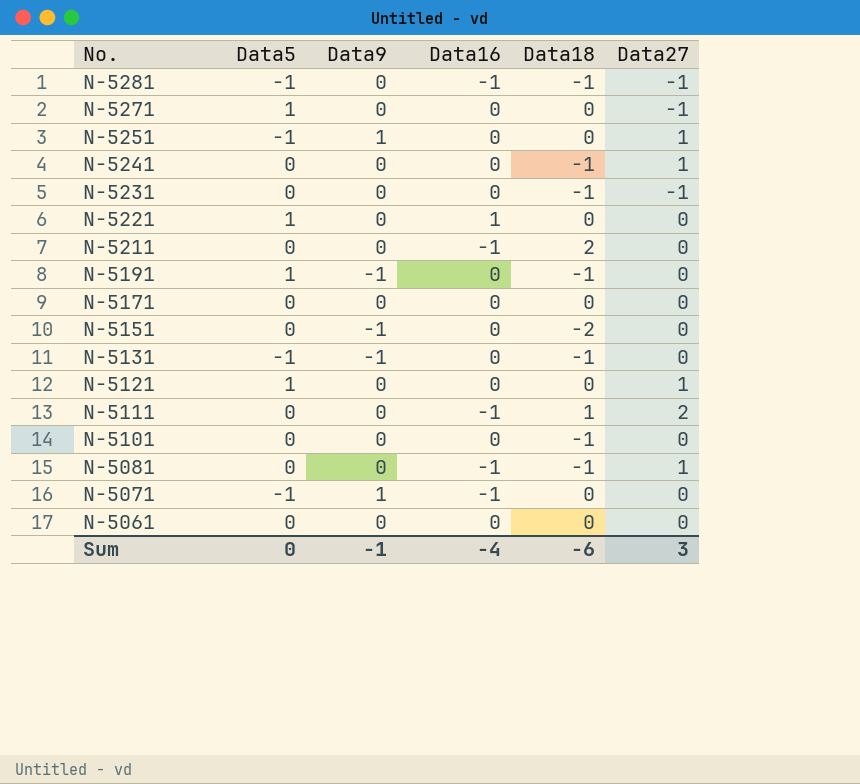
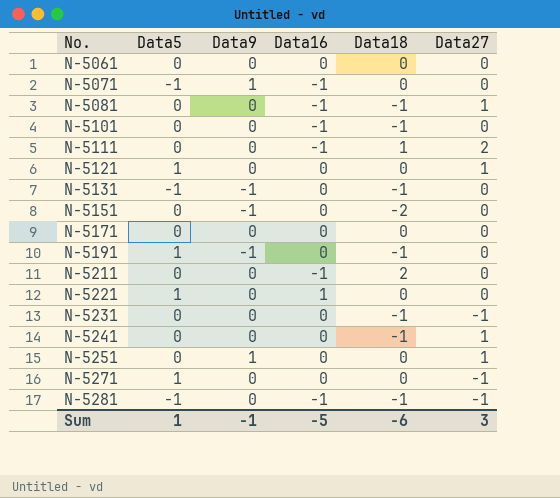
row order: No. descending -> No. ascending
N-5101 | Data16: 0 -> -1
N-5251 | Data5: -1 -> 0
Sum | Data5: 0 -> 1
Sum | Data16: -4 -> -5

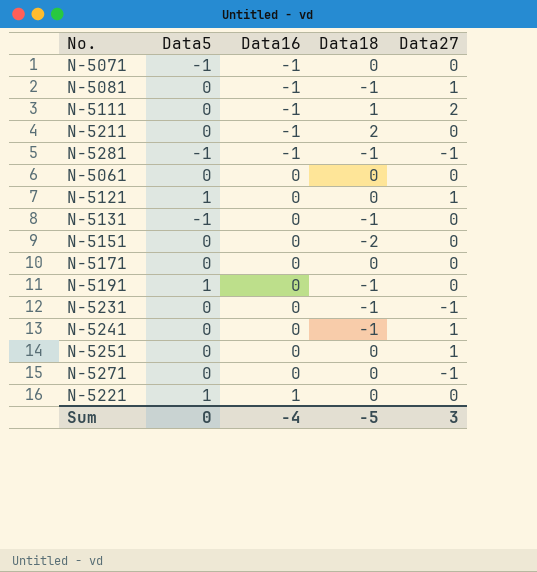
row order: No. ascending -> Data16 ascending
column Data9 | position: 3 -> none
row N-5101: 0 | 0 | -1 | -1 | 0 -> none
N-5271 | Data5: 1 -> 0
Sum | Data5: 1 -> 0
Sum | Data16: -5 -> -4
Sum | Data18: -6 -> -5

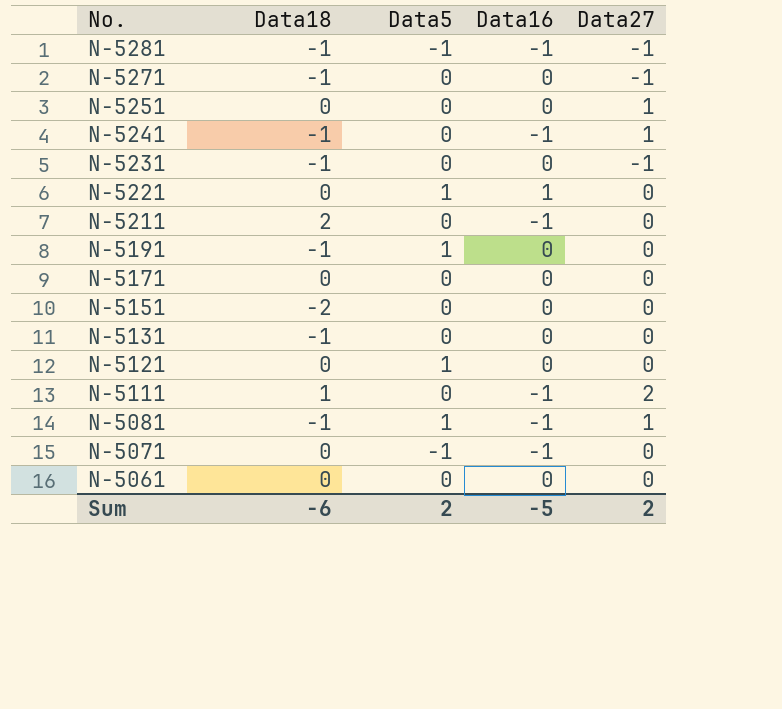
row order: Data16 ascending -> No. descending
column Data18 | position: 4 -> 2
N-5271 | Data18: 0 -> -1
N-5241 | Data16: 0 -> -1
N-5131 | Data5: -1 -> 0
N-5121 | Data27: 1 -> 0
N-5081 | Data5: 0 -> 1
Sum | Data18: -5 -> -6
Sum | Data5: 0 -> 2
Sum | Data16: -4 -> -5
Sum | Data27: 3 -> 2

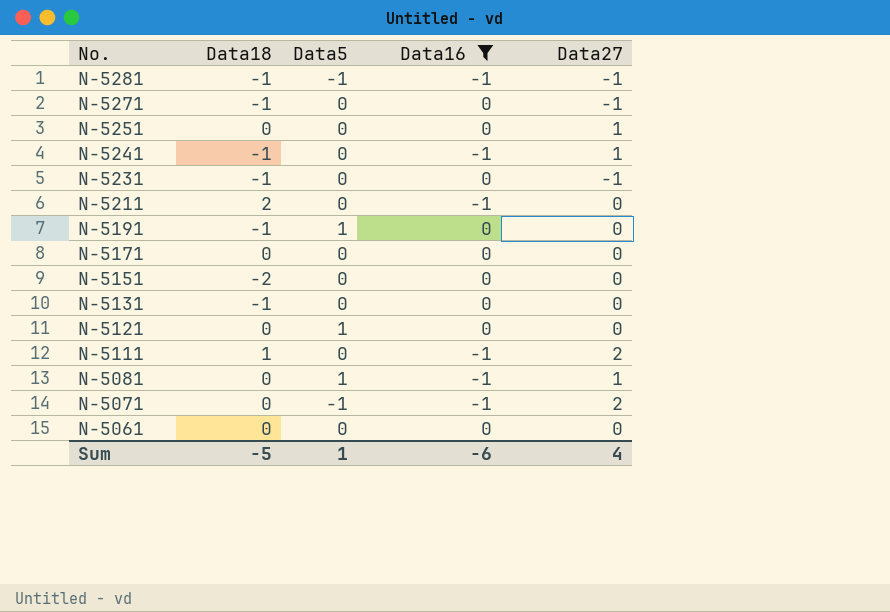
filter: none -> Data16 != 1
N-5081 | Data18: -1 -> 0
N-5071 | Data27: 0 -> 2
Sum | Data18: -6 -> -5
Sum | Data5: 2 -> 1
Sum | Data16: -5 -> -6
Sum | Data27: 2 -> 4

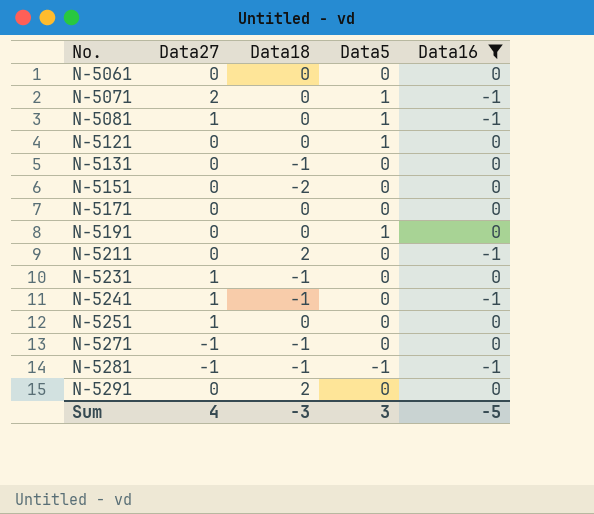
row order: No. descending -> No. ascending
column Data27 | position: 5 -> 2
row N-5111: 1 | 0 | -1 | 2 -> none
N-5071 | Data5: -1 -> 1
N-5191 | Data18: -1 -> 0
N-5231 | Data27: -1 -> 1
row N-5291: none -> 0 | 2 | 0 | 0
Sum | Data18: -5 -> -3
Sum | Data5: 1 -> 3
Sum | Data16: -6 -> -5

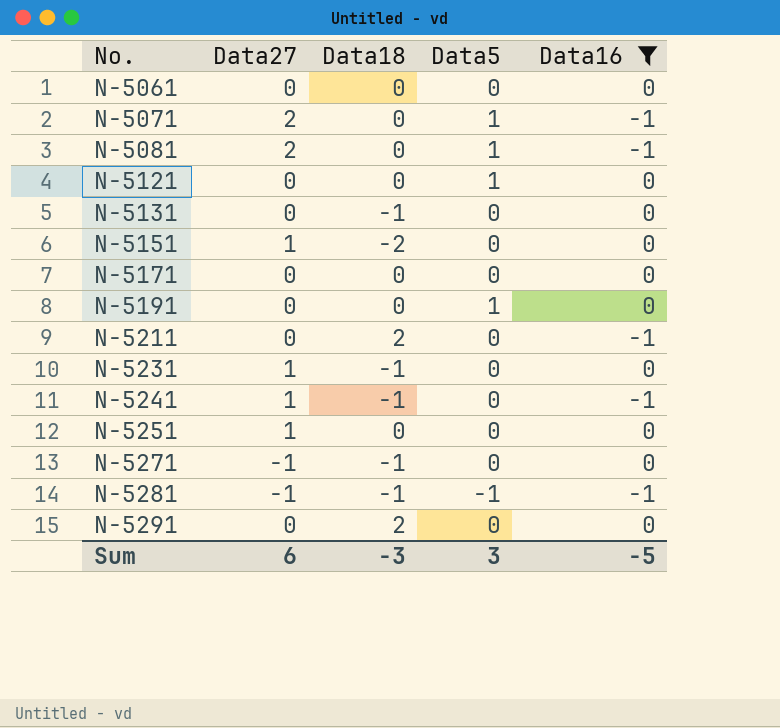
N-5081 | Data27: 1 -> 2
N-5151 | Data27: 0 -> 1
Sum | Data27: 4 -> 6

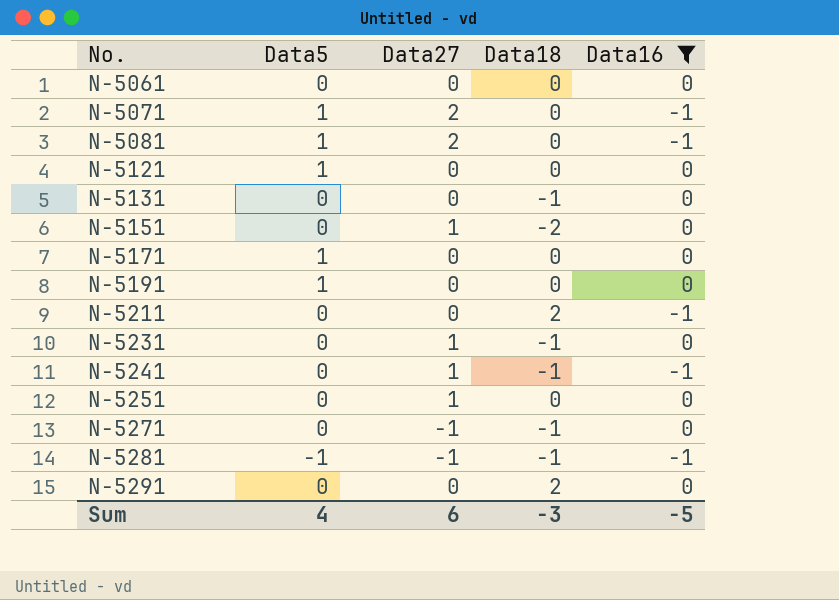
column Data5 | position: 4 -> 2
N-5171 | Data5: 0 -> 1
Sum | Data5: 3 -> 4

